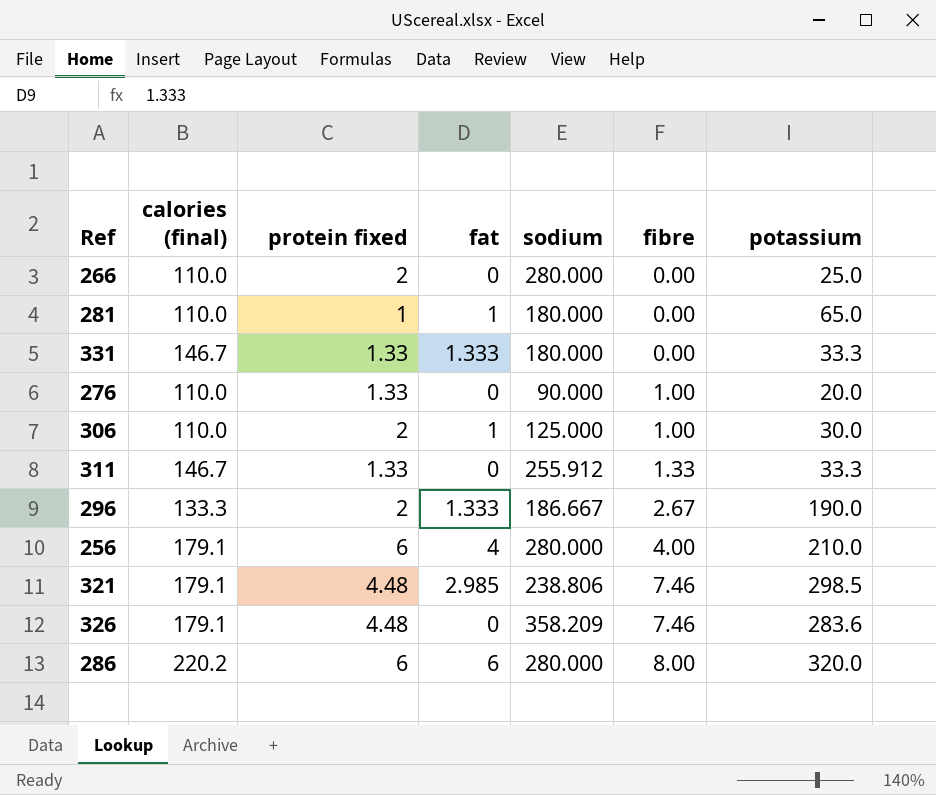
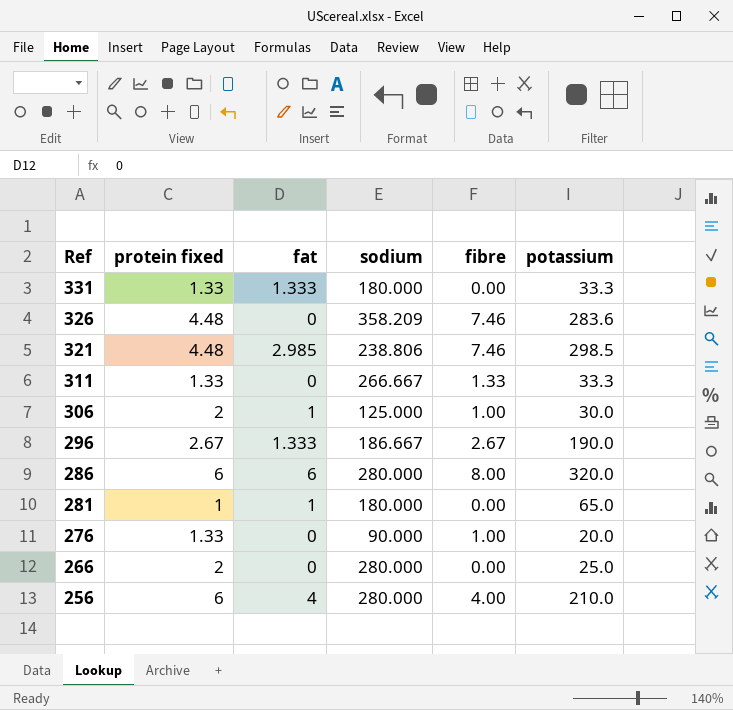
row order: fibre ascending -> Ref descending
column calories (final) | position: 2 -> none
311 | sodium: 255.912 -> 266.667
296 | protein fixed: 2 -> 2.67

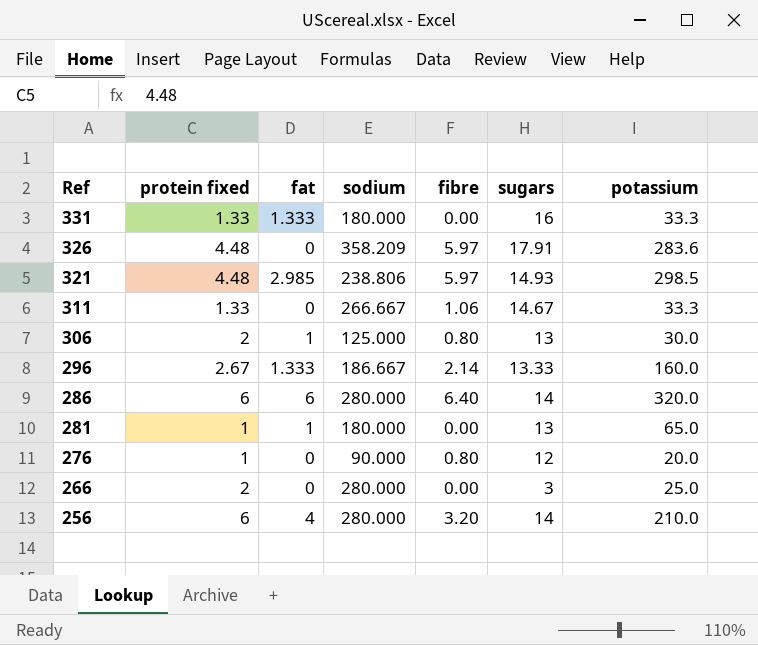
column sugars | position: none -> 6
326 | fibre: 7.46 -> 5.97
321 | fibre: 7.46 -> 5.97
311 | fibre: 1.33 -> 1.06
306 | fibre: 1.00 -> 0.80
296 | fibre: 2.67 -> 2.14
296 | potassium: 190.0 -> 160.0
286 | fibre: 8.00 -> 6.40
276 | protein fixed: 1.33 -> 1
276 | fibre: 1.00 -> 0.80
256 | fibre: 4.00 -> 3.20

